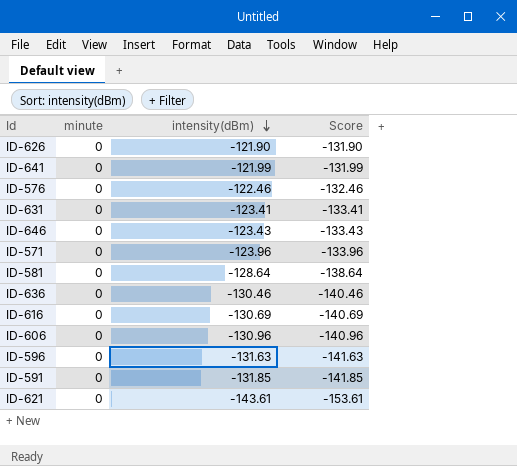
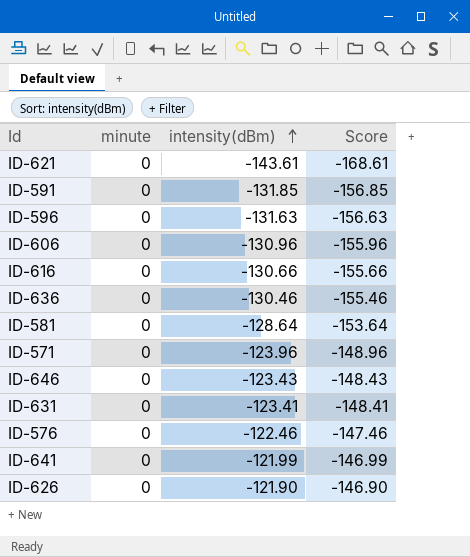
row order: intensity(dBm) descending -> intensity(dBm) ascending
column Score | formula: [intensity(dBm)] - 10 -> [intensity(dBm)] - 25
ID-616 | intensity(dBm): -130.69 -> -130.66

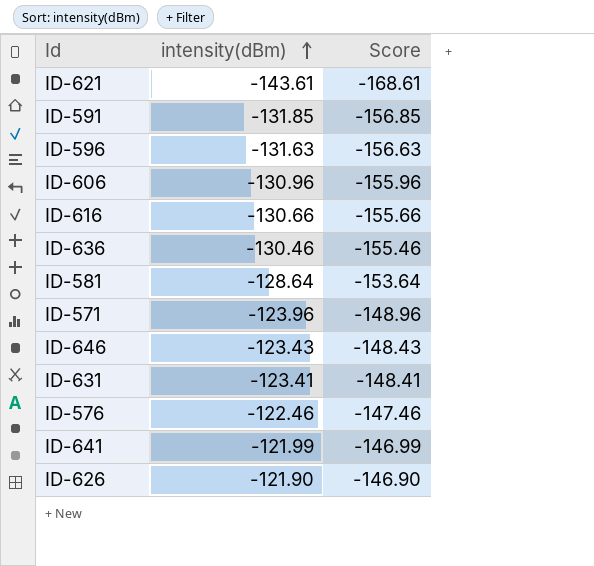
column minute | position: 2 -> none

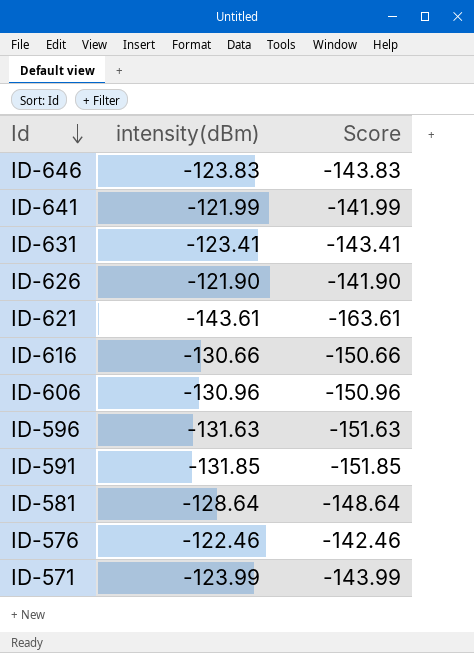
row order: intensity(dBm) ascending -> Id descending
column Score | formula: [intensity(dBm)] - 25 -> [intensity(dBm)] - 20
row ID-636: -130.46 | -155.46 -> none
ID-646 | intensity(dBm): -123.43 -> -123.83
ID-571 | intensity(dBm): -123.96 -> -123.99

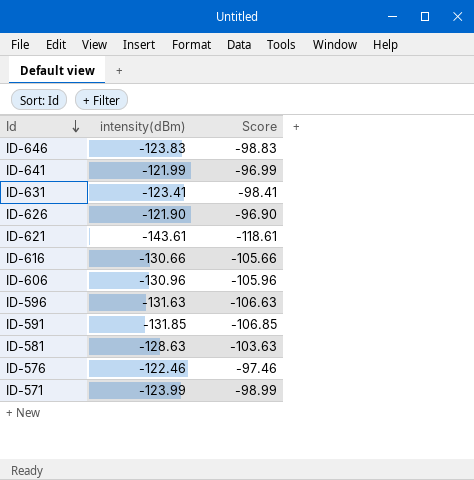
column Score | formula: [intensity(dBm)] - 20 -> [intensity(dBm)] + 25
ID-581 | intensity(dBm): -128.64 -> -128.63

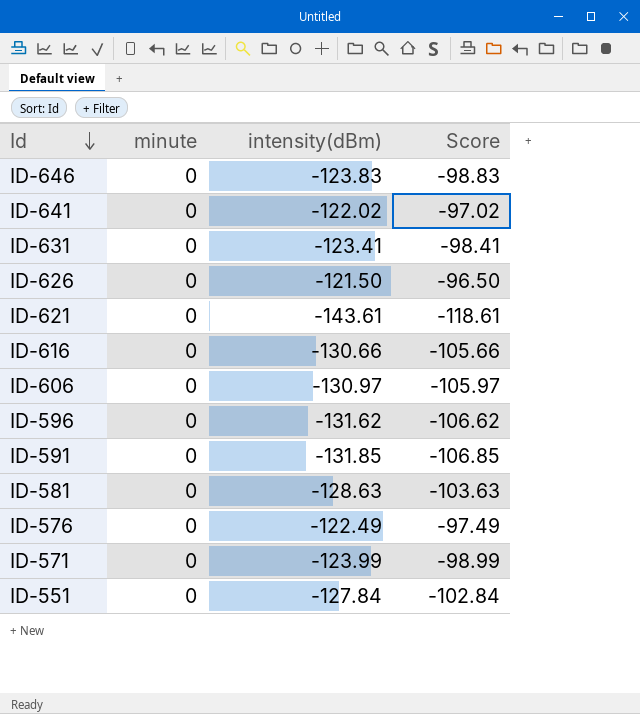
column minute | position: none -> 2
ID-641 | intensity(dBm): -121.99 -> -122.02
ID-641 | Score: -96.99 -> -97.02
ID-626 | intensity(dBm): -121.90 -> -121.50
ID-626 | Score: -96.90 -> -96.50
ID-606 | intensity(dBm): -130.96 -> -130.97
ID-606 | Score: -105.96 -> -105.97
ID-596 | intensity(dBm): -131.63 -> -131.62
ID-596 | Score: -106.63 -> -106.62
ID-576 | intensity(dBm): -122.46 -> -122.49
ID-576 | Score: -97.46 -> -97.49
row ID-551: none -> 0 | -127.84 | -102.84

